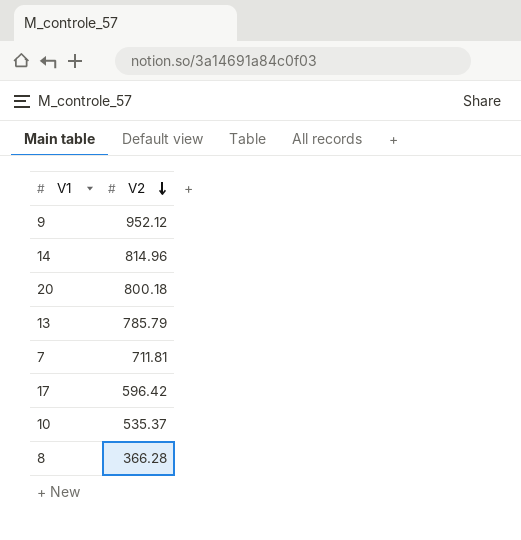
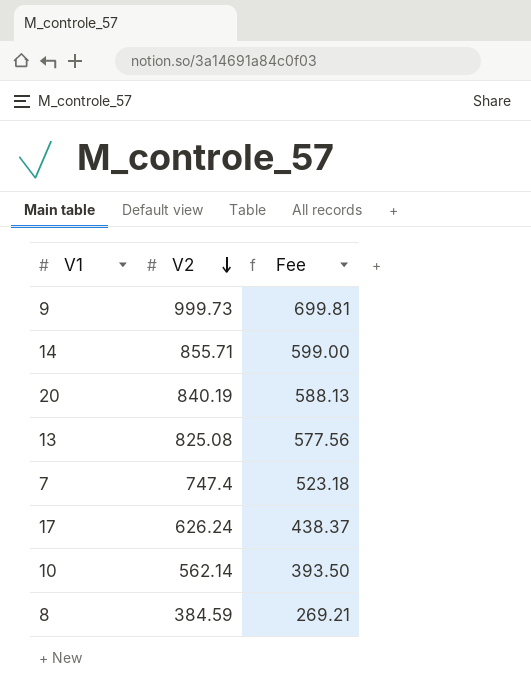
column Fee | formula: none -> [V2] * 0.7
9 | V2: 952.12 -> 999.73
14 | V2: 814.96 -> 855.71
20 | V2: 800.18 -> 840.19
13 | V2: 785.79 -> 825.08
7 | V2: 711.81 -> 747.4
17 | V2: 596.42 -> 626.24
10 | V2: 535.37 -> 562.14
8 | V2: 366.28 -> 384.59

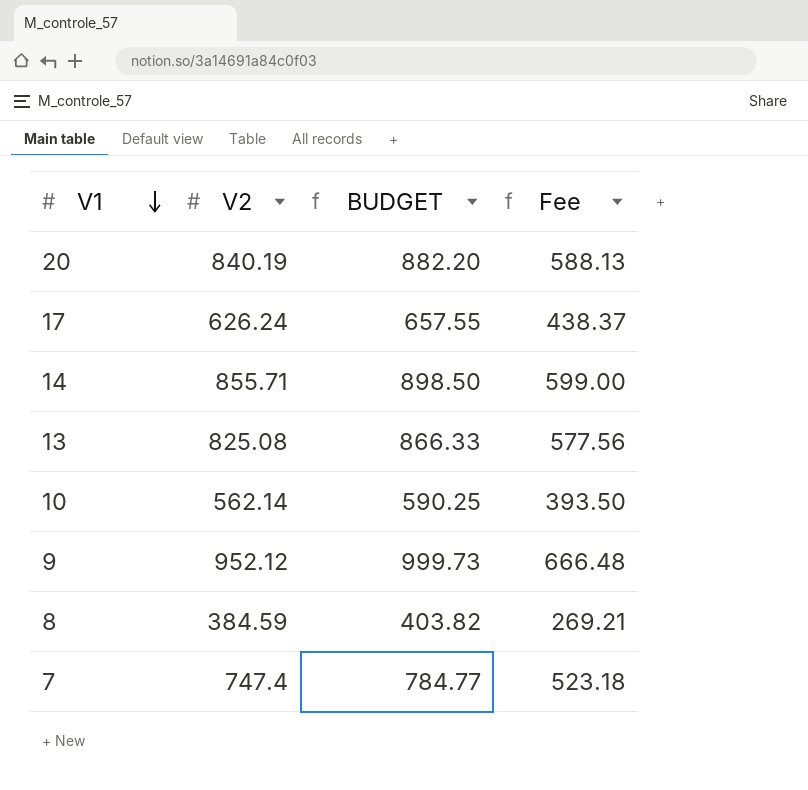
row order: V2 descending -> V1 descending
column BUDGET | formula: none -> [V2] * 1.05
9 | V2: 999.73 -> 952.12
9 | Fee: 699.81 -> 666.48

